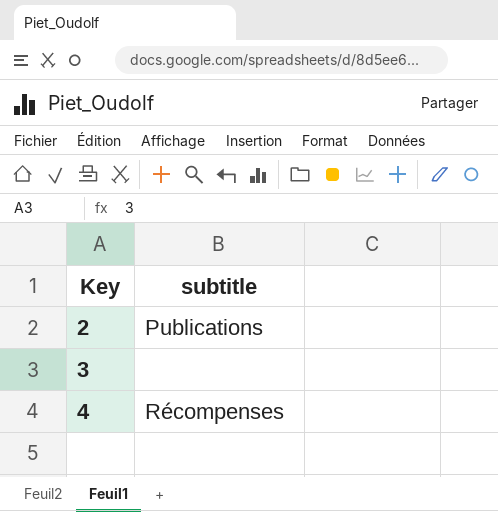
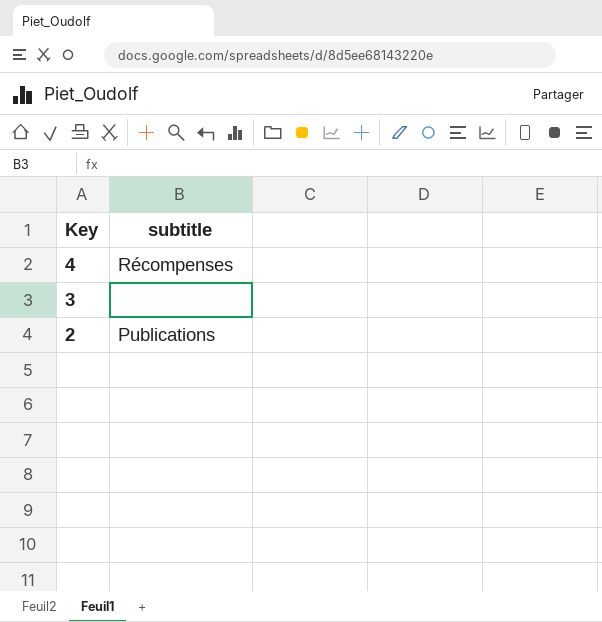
row order: Key ascending -> Key descending

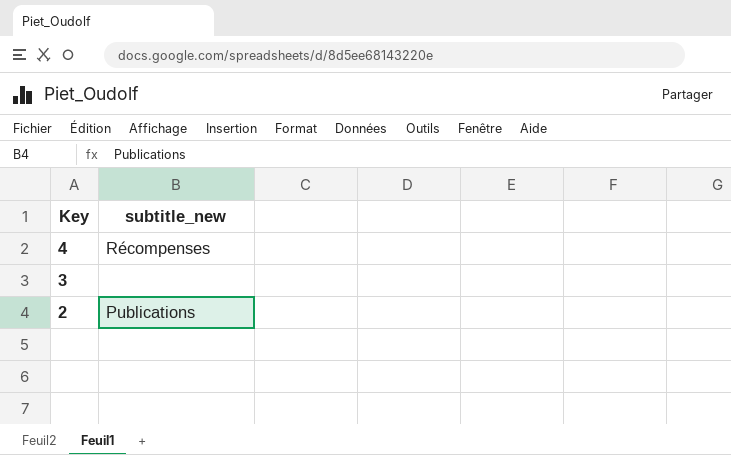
column name: subtitle -> subtitle_new

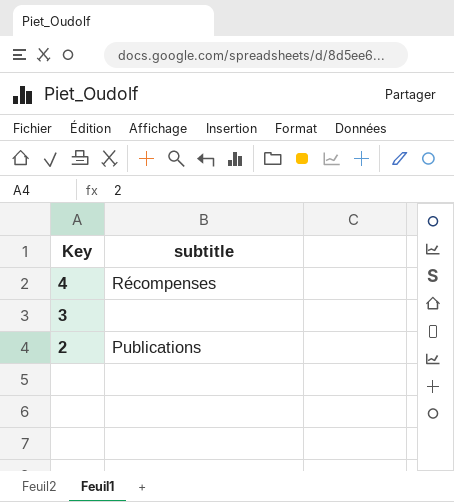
column name: subtitle_new -> subtitle

